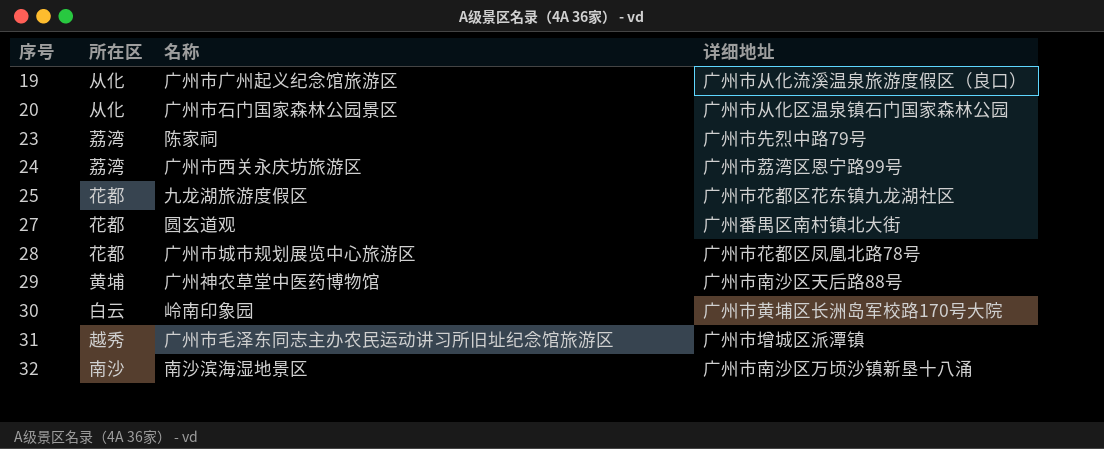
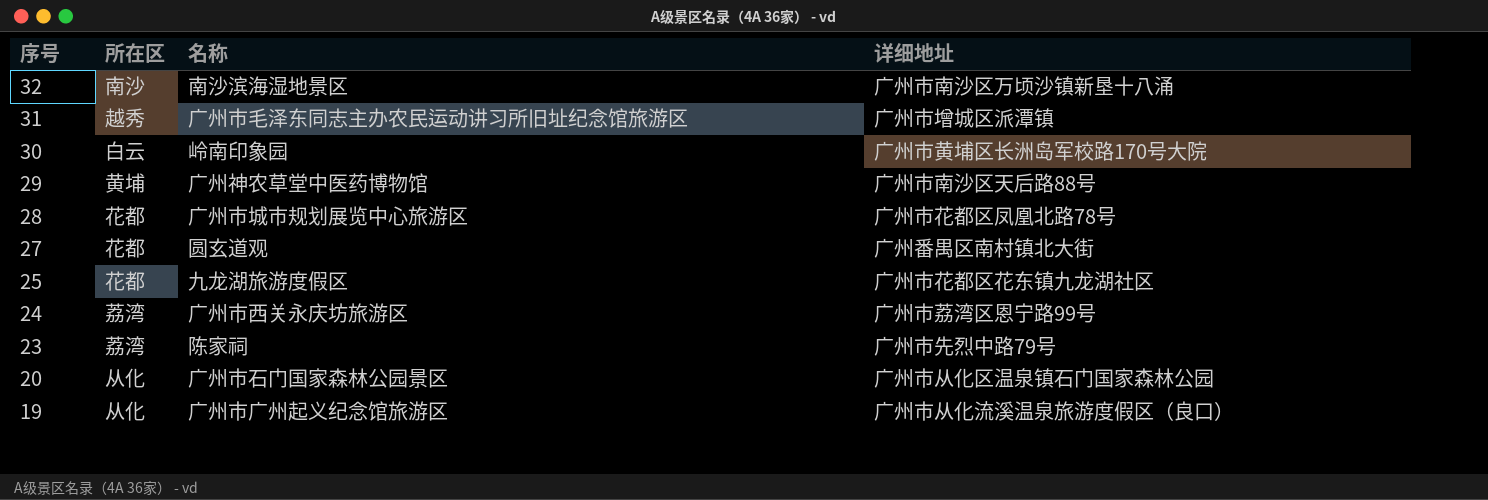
row order: 序号 ascending -> 序号 descending

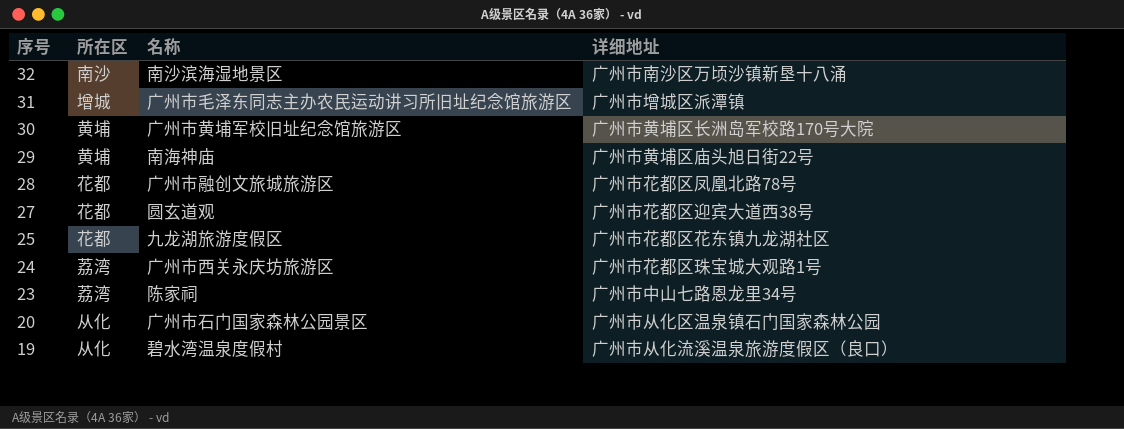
31 | 所在区: 越秀 -> 增城
30 | 所在区: 白云 -> 黄埔
30 | 名称: 岭南印象园 -> 广州市黄埔军校旧址纪念馆旅游区
29 | 名称: 广州神农草堂中医药博物馆 -> 南海神庙
29 | 详细地址: 广州市南沙区天后路88号 -> 广州市黄埔区庙头旭日街22号
28 | 名称: 广州市城市规划展览中心旅游区 -> 广州市融创文旅城旅游区
27 | 详细地址: 广州番禺区南村镇北大街 -> 广州市花都区迎宾大道西38号
24 | 详细地址: 广州市荔湾区恩宁路99号 -> 广州市花都区珠宝城大观路1号
23 | 详细地址: 广州市先烈中路79号 -> 广州市中山七路恩龙里34号
19 | 名称: 广州市广州起义纪念馆旅游区 -> 碧水湾温泉度假村

